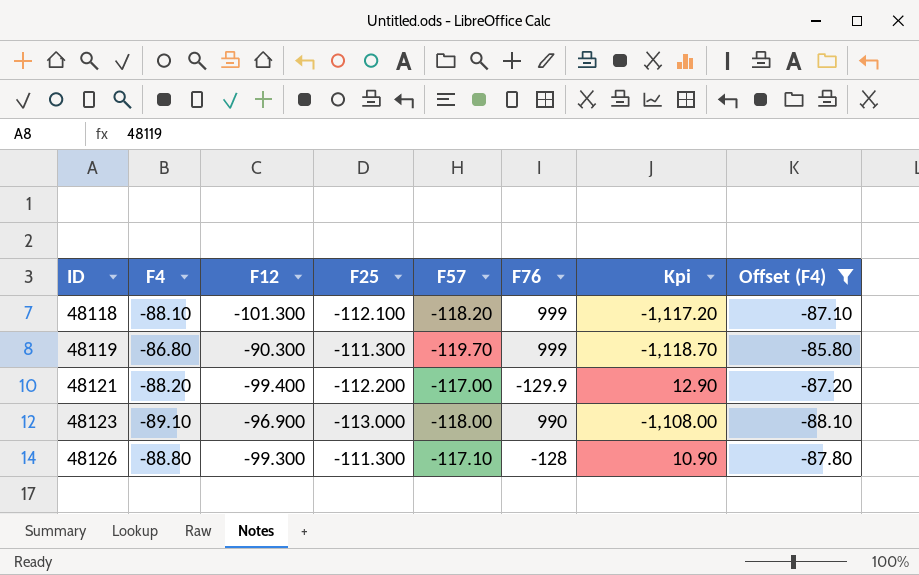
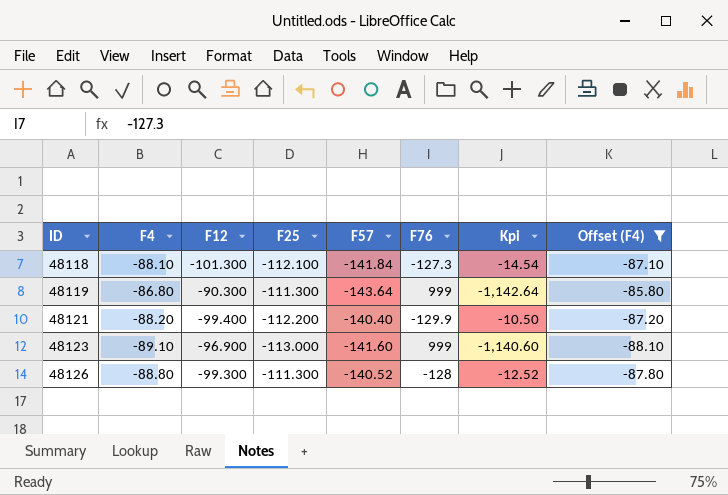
48118 | F57: -118.20 -> -141.84
48118 | F76: 999 -> -127.3
48118 | Kpi: -1,117.20 -> -14.54
48119 | F57: -119.70 -> -143.64
48119 | Kpi: -1,118.70 -> -1,142.64
48121 | F57: -117.00 -> -140.40
48121 | Kpi: 12.90 -> -10.50
48123 | F57: -118.00 -> -141.60
48123 | F76: 990 -> 999
48123 | Kpi: -1,108.00 -> -1,140.60
48126 | F57: -117.10 -> -140.52
48126 | Kpi: 10.90 -> -12.52

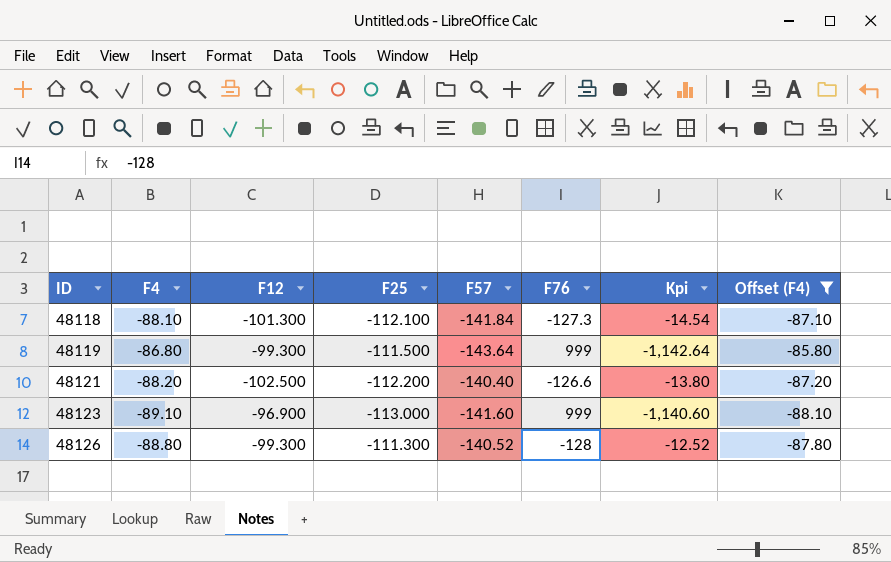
48119 | F12: -90.300 -> -99.300
48119 | F25: -111.300 -> -111.500
48121 | F12: -99.400 -> -102.500
48121 | F76: -129.9 -> -126.6
48121 | Kpi: -10.50 -> -13.80

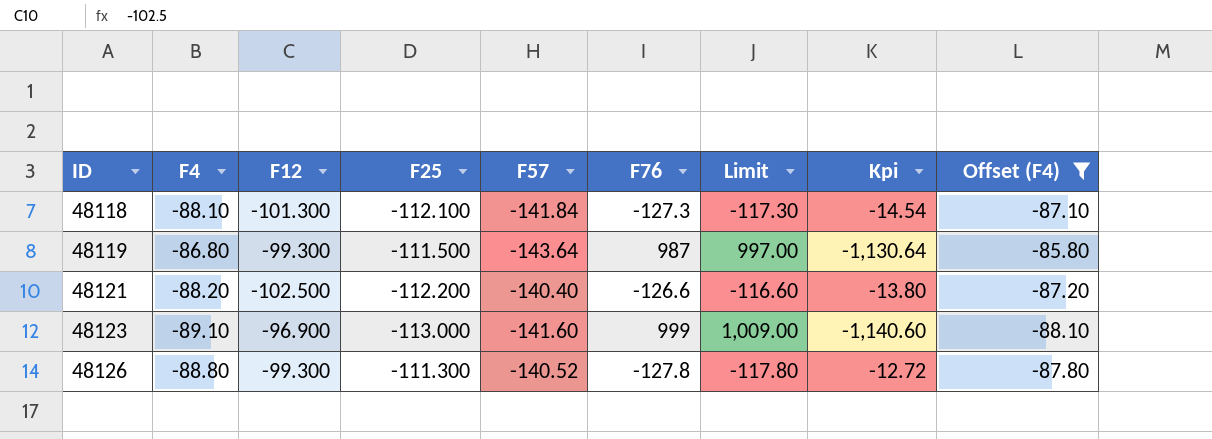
column Limit | formula: none -> [F76] + 10
48119 | F76: 999 -> 987
48119 | Kpi: -1,142.64 -> -1,130.64
48126 | F76: -128 -> -127.8
48126 | Kpi: -12.52 -> -12.72

